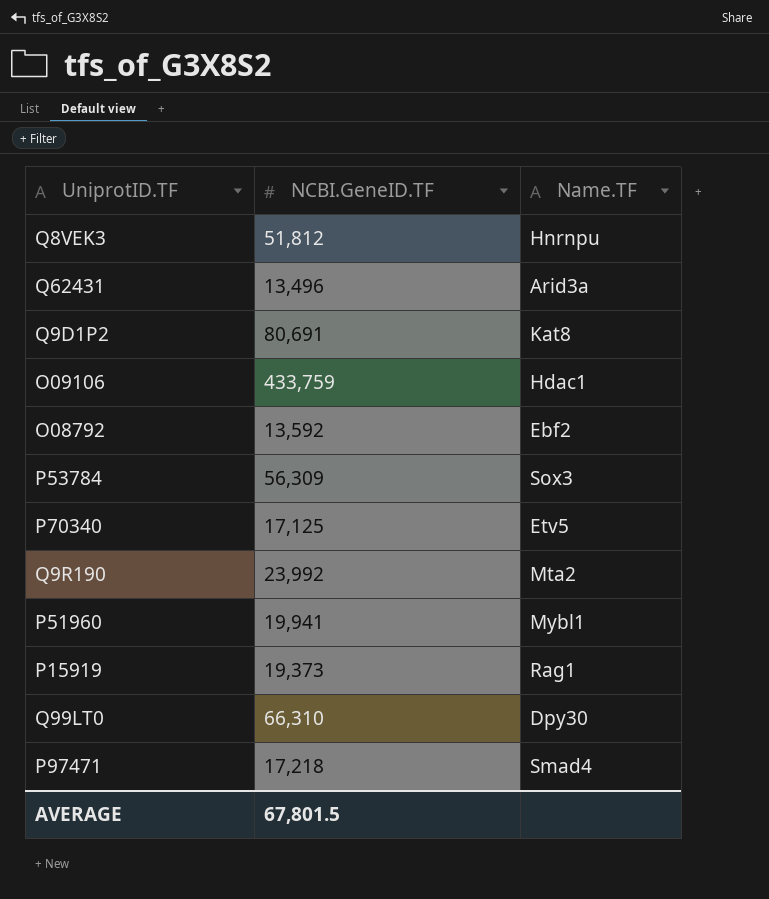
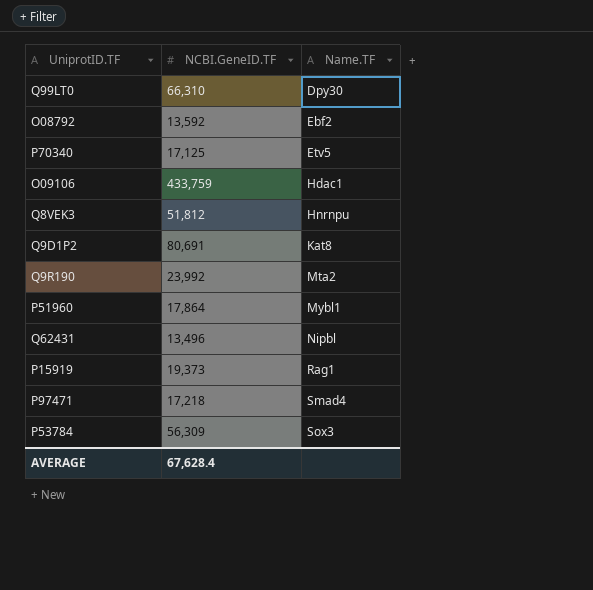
row order: none -> Name.TF ascending
P51960 | NCBI.GeneID.TF: 19,941 -> 17,864
Q62431 | Name.TF: Arid3a -> Nipbl
AVERAGE | NCBI.GeneID.TF: 67,801.5 -> 67,628.4

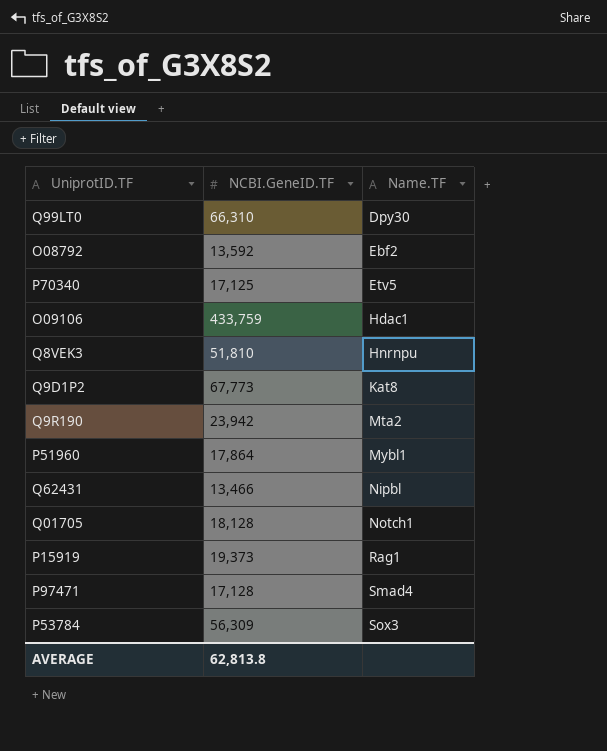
Q8VEK3 | NCBI.GeneID.TF: 51,812 -> 51,810
Q9D1P2 | NCBI.GeneID.TF: 80,691 -> 67,773
Q9R190 | NCBI.GeneID.TF: 23,992 -> 23,942
Q62431 | NCBI.GeneID.TF: 13,496 -> 13,466
row Q01705: none -> 18,128 | Notch1
P97471 | NCBI.GeneID.TF: 17,218 -> 17,128
AVERAGE | NCBI.GeneID.TF: 67,628.4 -> 62,813.8

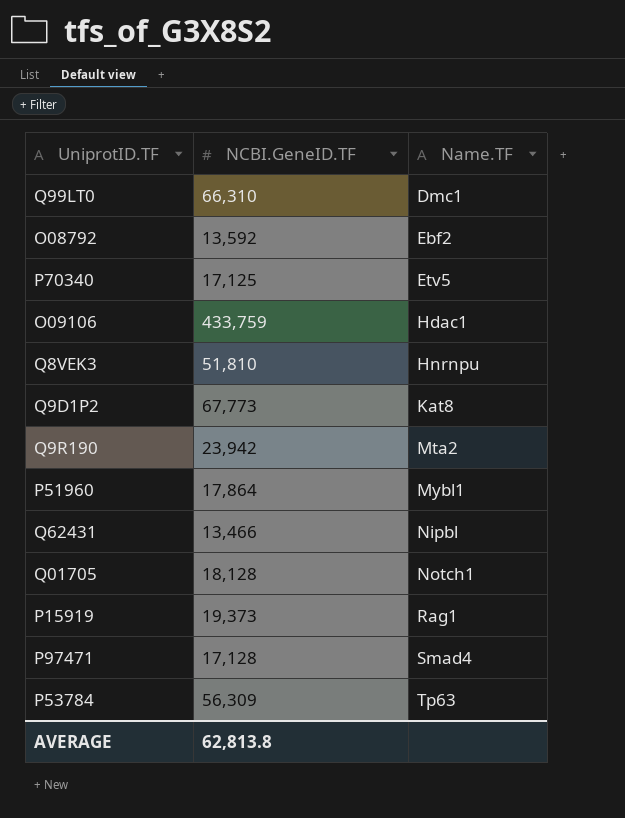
Q99LT0 | Name.TF: Dpy30 -> Dmc1
P53784 | Name.TF: Sox3 -> Tp63

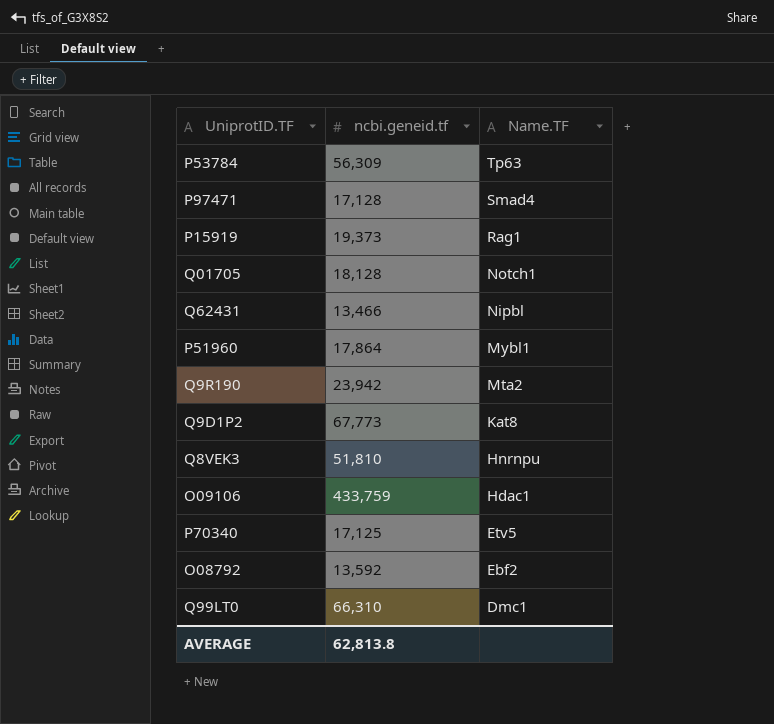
row order: Name.TF ascending -> Name.TF descending
column name: NCBI.GeneID.TF -> ncbi.geneid.tf

